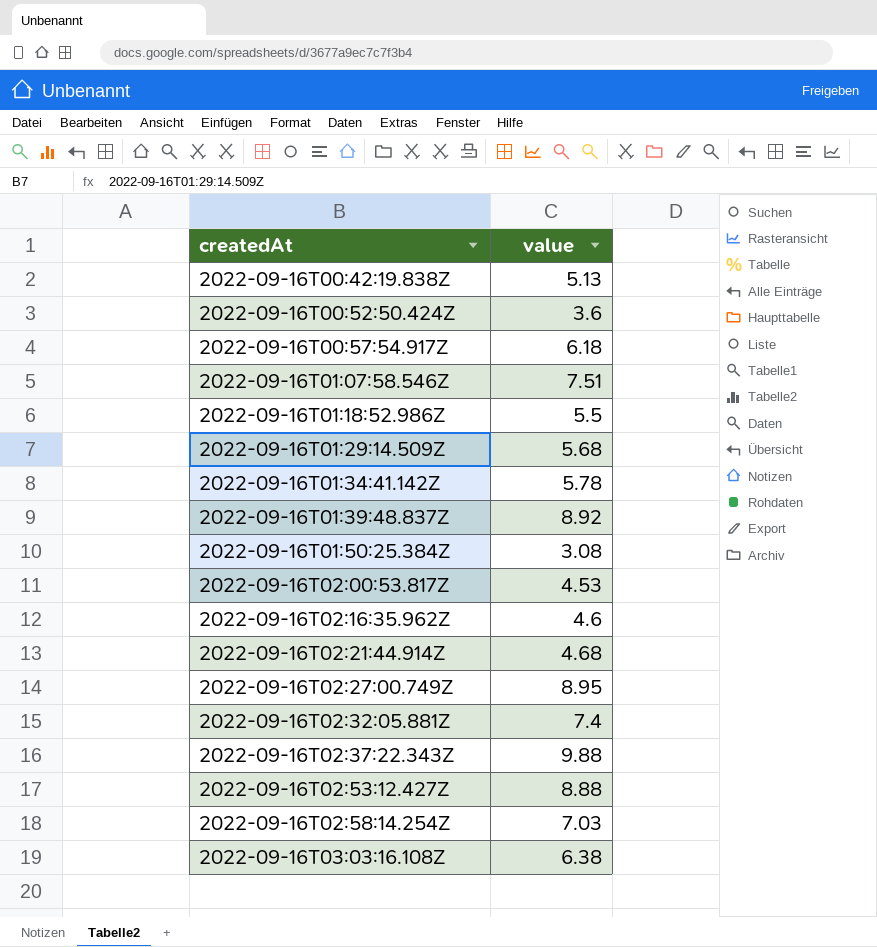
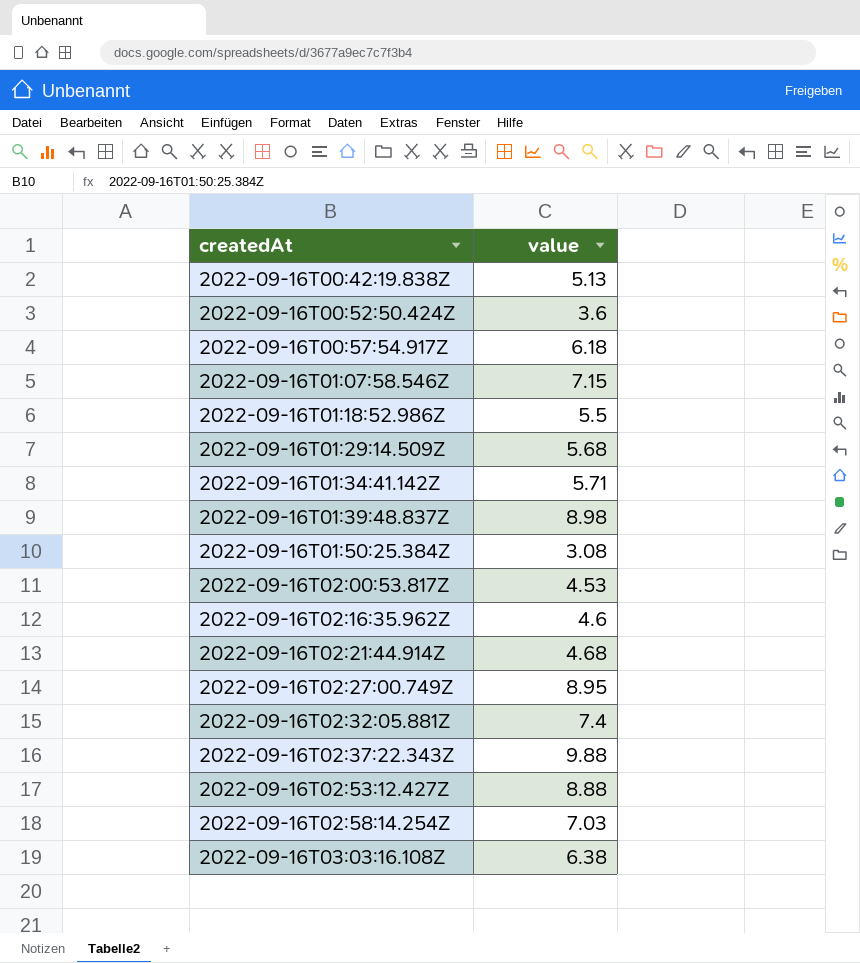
2022-09-16T01:07:58.546Z | value: 7.51 -> 7.15
2022-09-16T01:34:41.142Z | value: 5.78 -> 5.71
2022-09-16T01:39:48.837Z | value: 8.92 -> 8.98

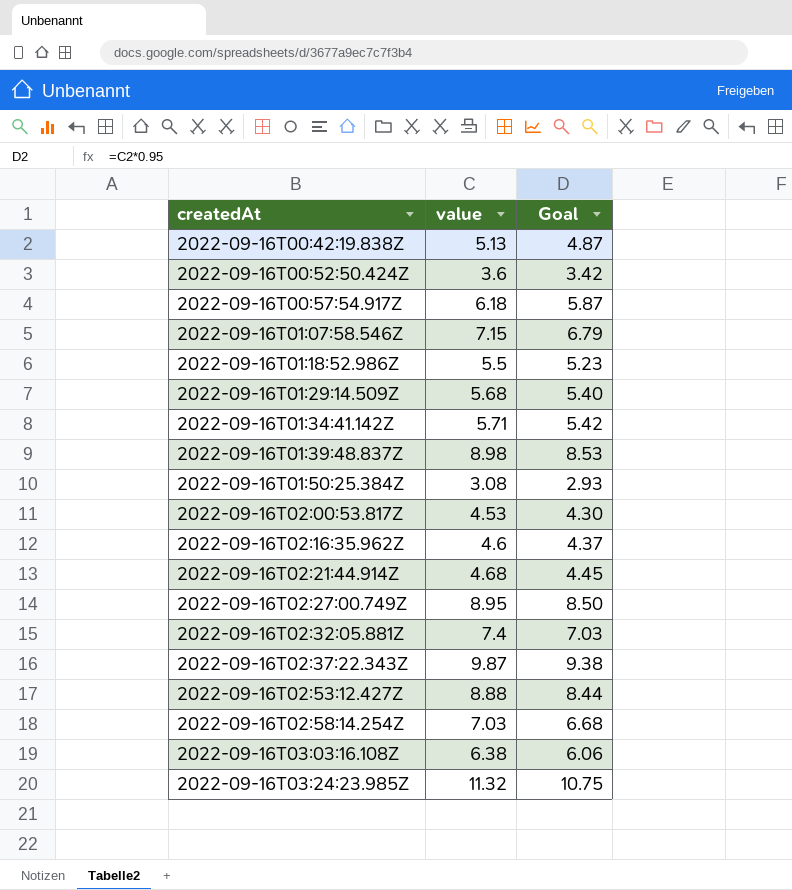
column Goal | formula: none -> [value] * 0.95
2022-09-16T02:37:22.343Z | value: 9.88 -> 9.87
row 2022-09-16T03:24:23.985Z: none -> 11.32 | 10.75

